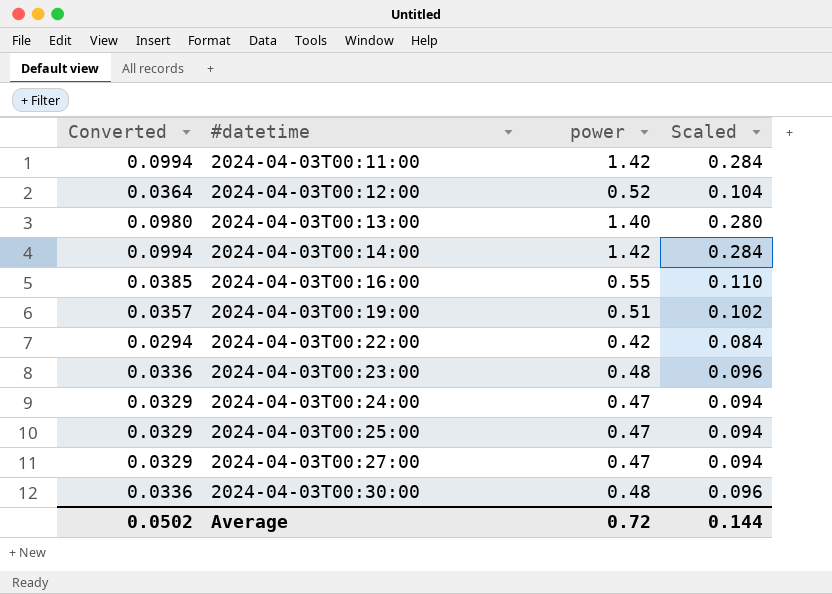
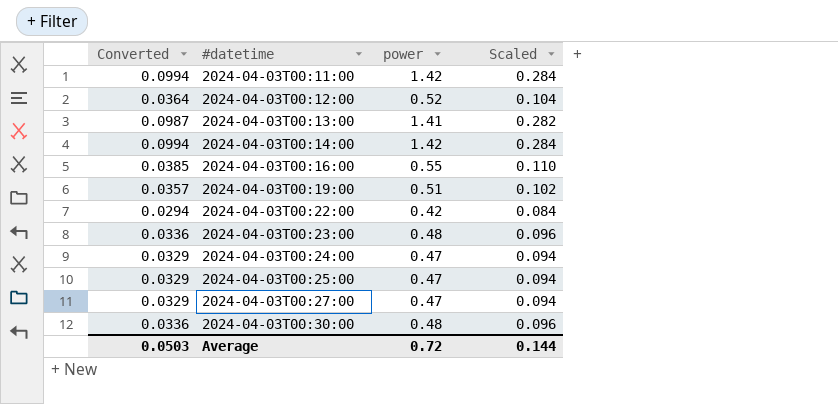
2024-04-03T00:13:00 | Converted: 0.0980 -> 0.0987
2024-04-03T00:13:00 | power: 1.40 -> 1.41
2024-04-03T00:13:00 | Scaled: 0.280 -> 0.282
Average | Converted: 0.0502 -> 0.0503

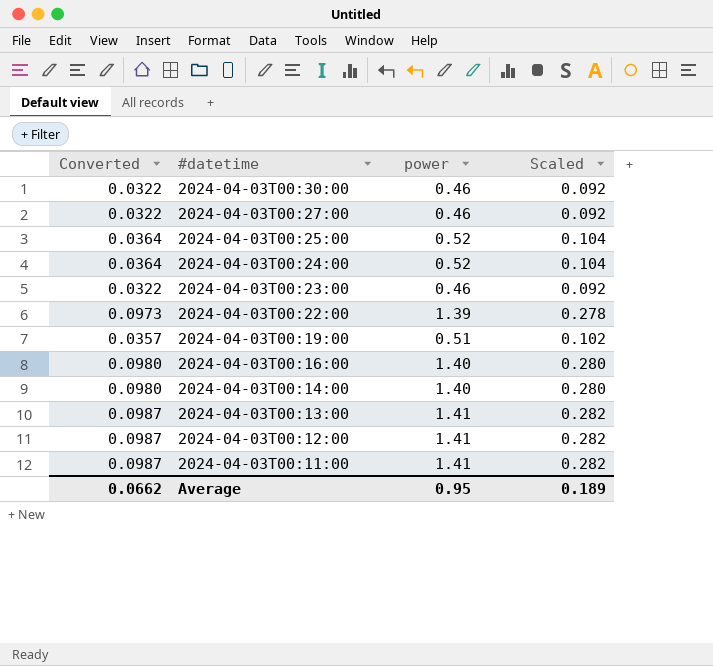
row order: #datetime ascending -> #datetime descending
2024-04-03T00:30:00 | Converted: 0.0336 -> 0.0322
2024-04-03T00:30:00 | power: 0.48 -> 0.46
2024-04-03T00:30:00 | Scaled: 0.096 -> 0.092
2024-04-03T00:27:00 | Converted: 0.0329 -> 0.0322
2024-04-03T00:27:00 | power: 0.47 -> 0.46
2024-04-03T00:27:00 | Scaled: 0.094 -> 0.092
2024-04-03T00:25:00 | Converted: 0.0329 -> 0.0364
2024-04-03T00:25:00 | power: 0.47 -> 0.52
2024-04-03T00:25:00 | Scaled: 0.094 -> 0.104
2024-04-03T00:24:00 | Converted: 0.0329 -> 0.0364
2024-04-03T00:24:00 | power: 0.47 -> 0.52
2024-04-03T00:24:00 | Scaled: 0.094 -> 0.104
2024-04-03T00:23:00 | Converted: 0.0336 -> 0.0322
2024-04-03T00:23:00 | power: 0.48 -> 0.46
2024-04-03T00:23:00 | Scaled: 0.096 -> 0.092
2024-04-03T00:22:00 | Converted: 0.0294 -> 0.0973
2024-04-03T00:22:00 | power: 0.42 -> 1.39
2024-04-03T00:22:00 | Scaled: 0.084 -> 0.278
2024-04-03T00:16:00 | Converted: 0.0385 -> 0.0980
2024-04-03T00:16:00 | power: 0.55 -> 1.40
2024-04-03T00:16:00 | Scaled: 0.110 -> 0.280
2024-04-03T00:14:00 | Converted: 0.0994 -> 0.0980
2024-04-03T00:14:00 | power: 1.42 -> 1.40
2024-04-03T00:14:00 | Scaled: 0.284 -> 0.280
2024-04-03T00:12:00 | Converted: 0.0364 -> 0.0987
2024-04-03T00:12:00 | power: 0.52 -> 1.41
2024-04-03T00:12:00 | Scaled: 0.104 -> 0.282
2024-04-03T00:11:00 | Converted: 0.0994 -> 0.0987
2024-04-03T00:11:00 | power: 1.42 -> 1.41
2024-04-03T00:11:00 | Scaled: 0.284 -> 0.282
Average | Converted: 0.0503 -> 0.0662
Average | power: 0.72 -> 0.95
Average | Scaled: 0.144 -> 0.189

